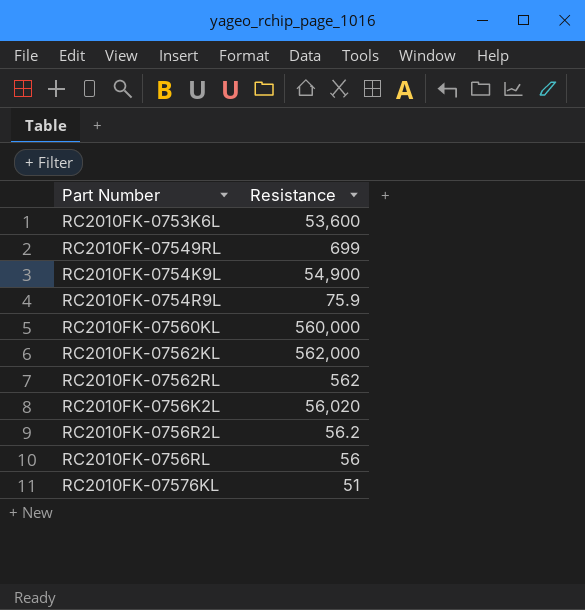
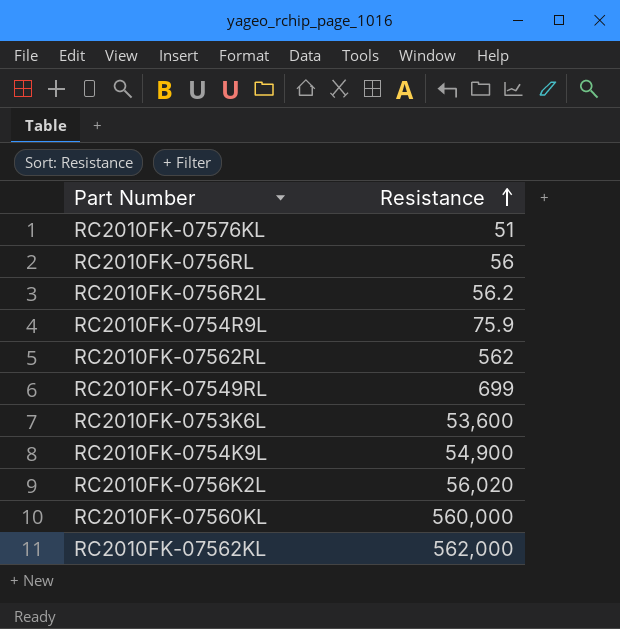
row order: none -> Resistance ascending

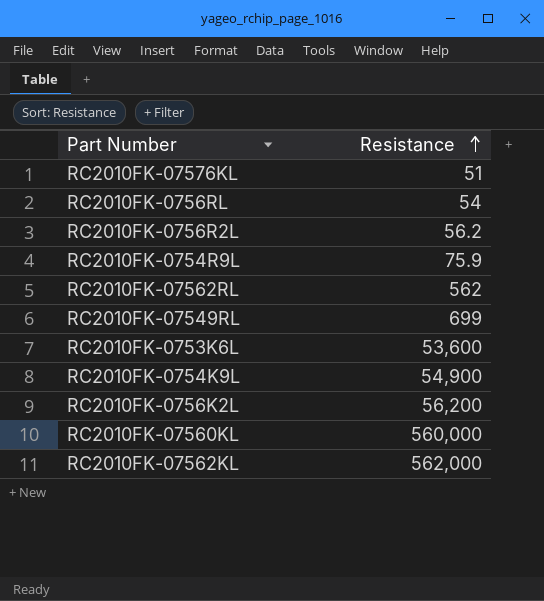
RC2010FK-0756RL | Resistance: 56 -> 54
RC2010FK-0756K2L | Resistance: 56,020 -> 56,200

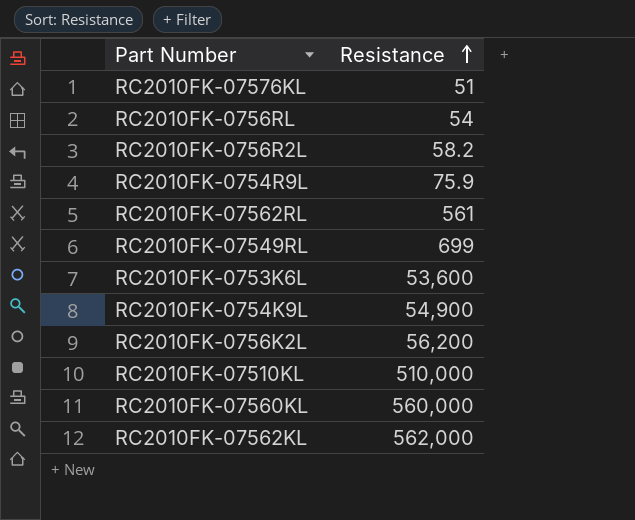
RC2010FK-0756R2L | Resistance: 56.2 -> 58.2
RC2010FK-07562RL | Resistance: 562 -> 561
row RC2010FK-07510KL: none -> 510,000

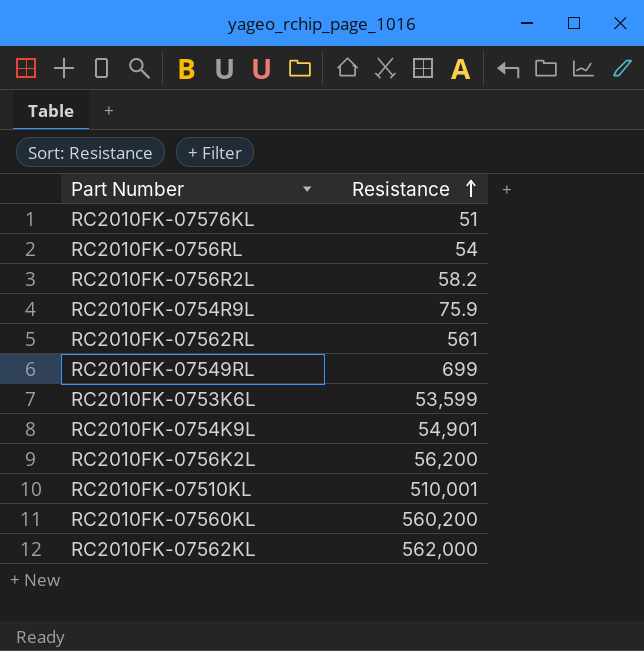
RC2010FK-0753K6L | Resistance: 53,600 -> 53,599
RC2010FK-0754K9L | Resistance: 54,900 -> 54,901
RC2010FK-07510KL | Resistance: 510,000 -> 510,001
RC2010FK-07560KL | Resistance: 560,000 -> 560,200

